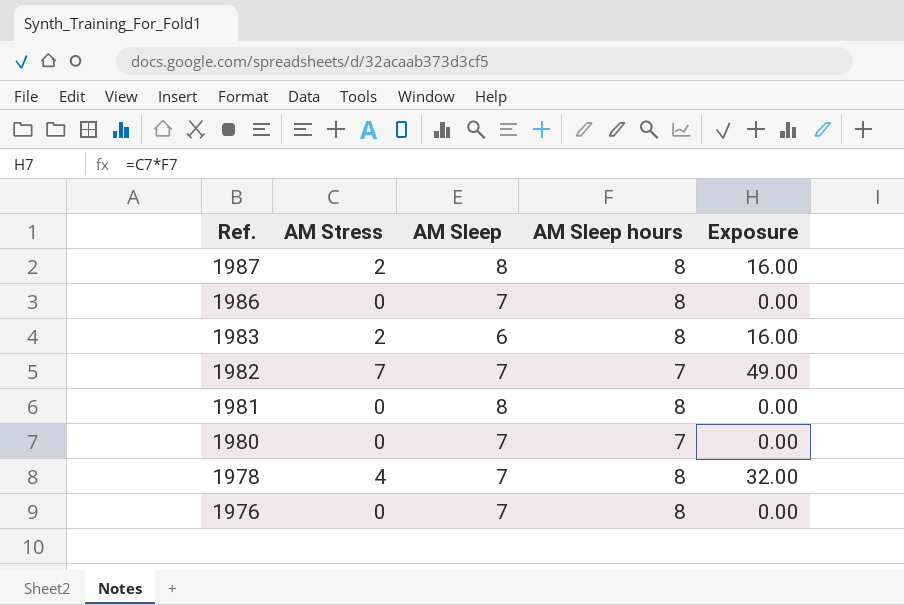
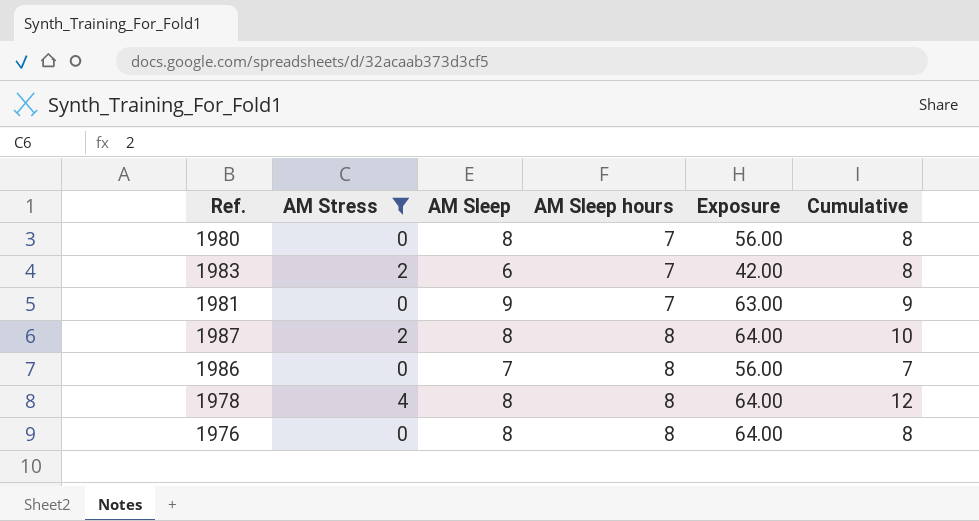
filter: none -> AM Stress != 7
row order: Ref. descending -> AM Sleep hours ascending
column Exposure | formula: [AM Stress] * [AM Sleep hours] -> [AM Sleep] * [AM Sleep hours]
column Cumulative | formula: none -> [AM Stress] + [AM Sleep]
1980 | AM Sleep: 7 -> 8
1983 | AM Sleep hours: 8 -> 7
1981 | AM Sleep: 8 -> 9
1981 | AM Sleep hours: 8 -> 7
1978 | AM Sleep: 7 -> 8
1976 | AM Sleep: 7 -> 8

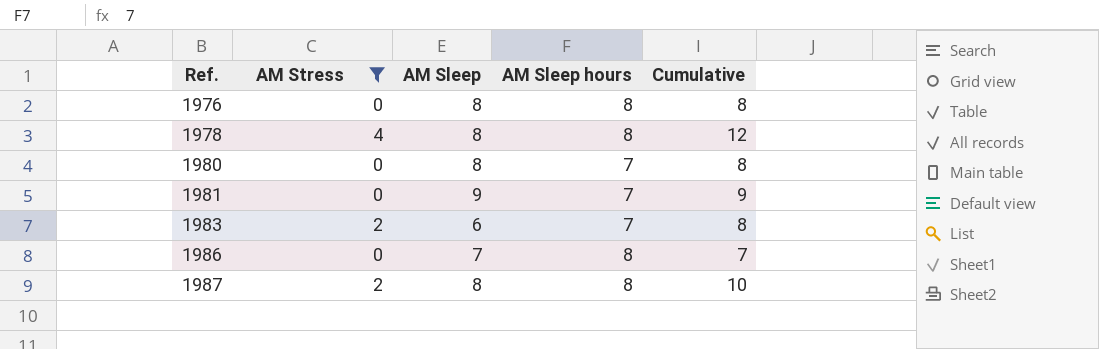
row order: AM Sleep hours ascending -> Ref. ascending
column Exposure | formula: [AM Sleep] * [AM Sleep hours] -> none

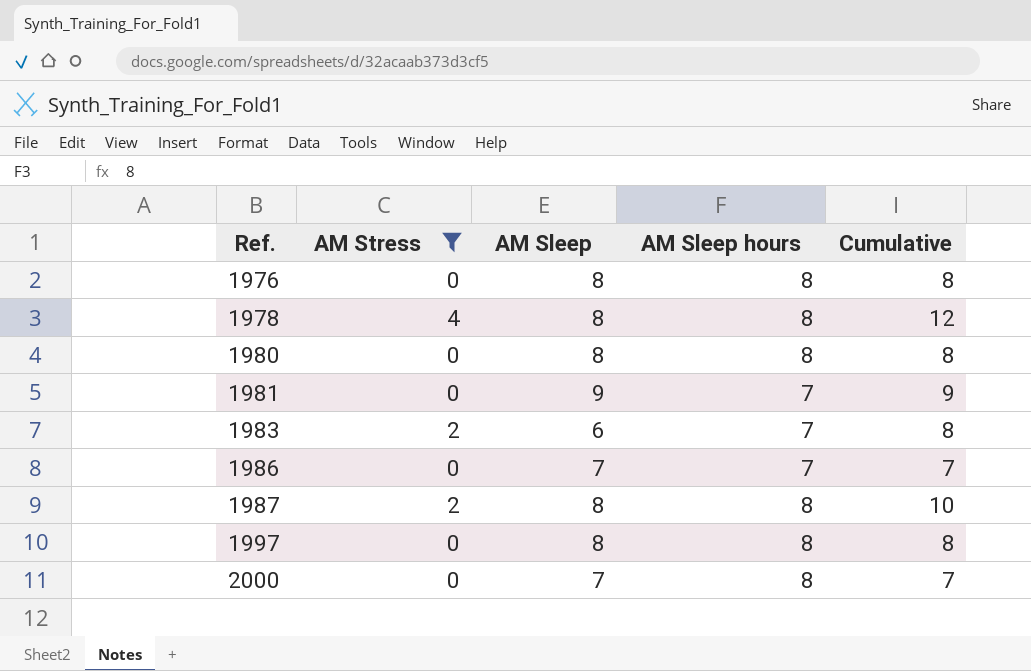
1980 | AM Sleep hours: 7 -> 8
1986 | AM Sleep hours: 8 -> 7
row 1997: none -> 0 | 8 | 8 | 8
row 2000: none -> 0 | 7 | 8 | 7

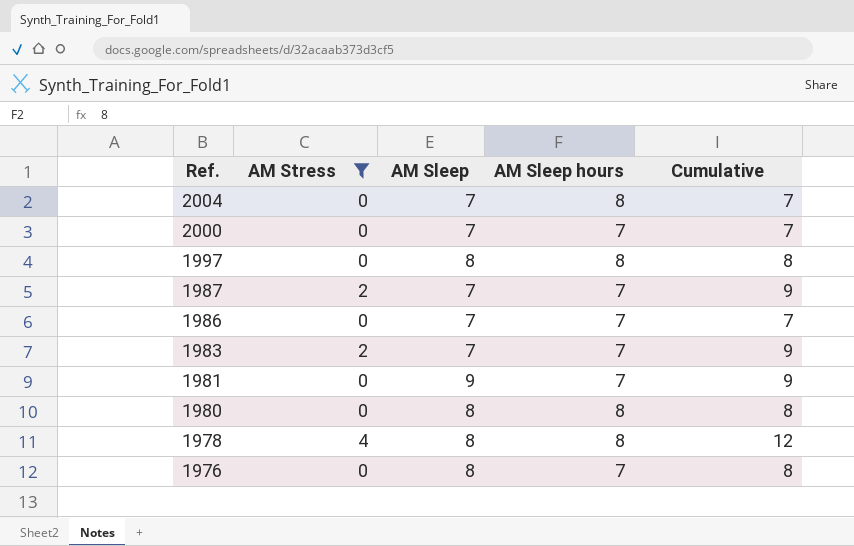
row order: Ref. ascending -> Ref. descending
row 2004: none -> 0 | 7 | 8 | 7
2000 | AM Sleep hours: 8 -> 7
1987 | AM Sleep: 8 -> 7
1987 | AM Sleep hours: 8 -> 7
1987 | Cumulative: 10 -> 9
1983 | AM Sleep: 6 -> 7
1983 | Cumulative: 8 -> 9
1976 | AM Sleep hours: 8 -> 7

